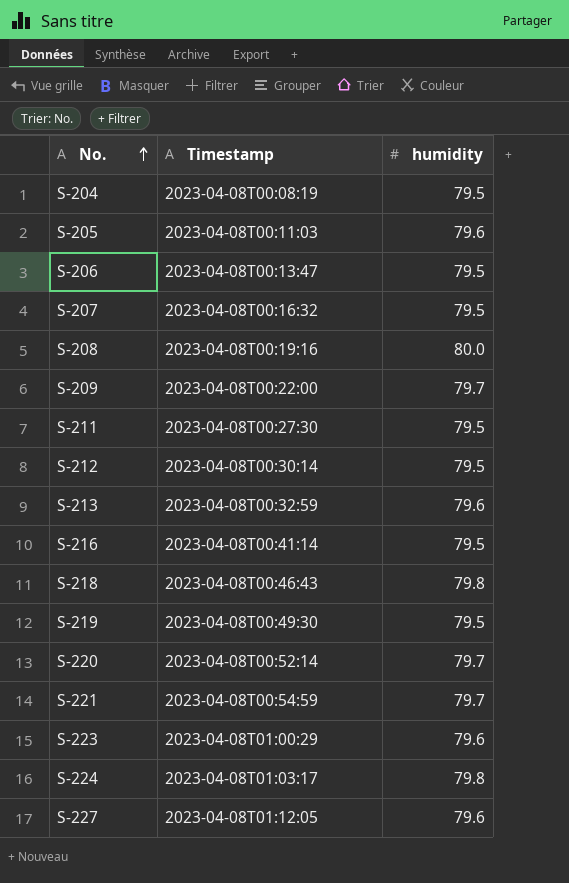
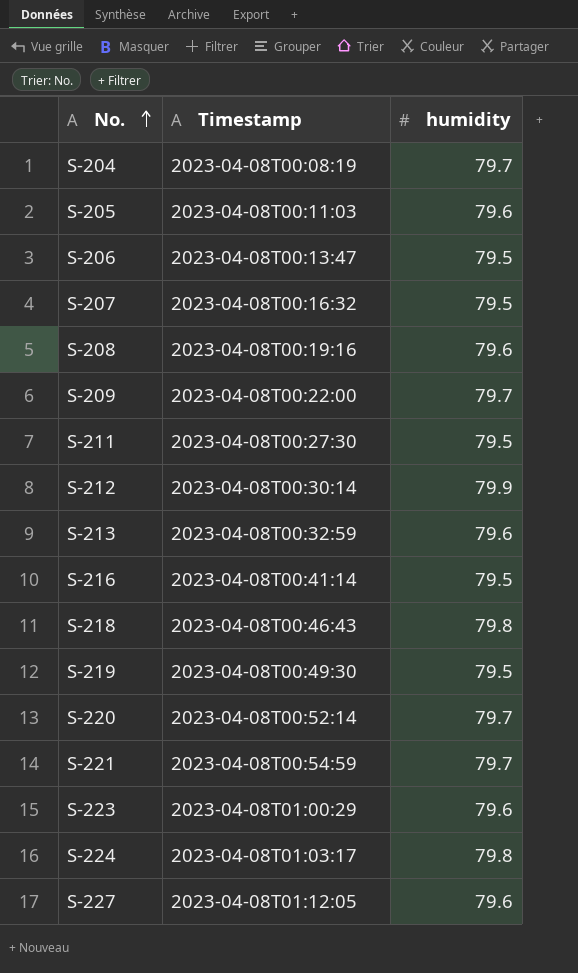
S-204 | humidity: 79.5 -> 79.7
S-208 | humidity: 80.0 -> 79.6
S-212 | humidity: 79.5 -> 79.9

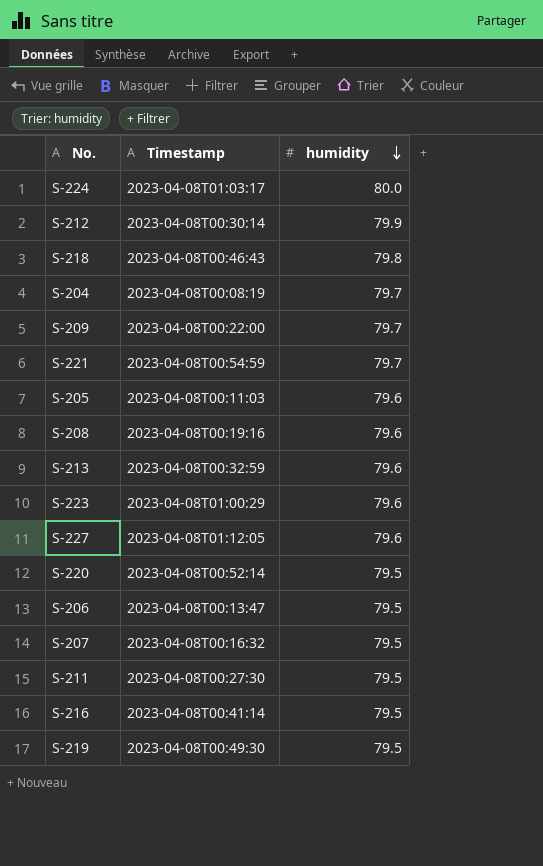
row order: No. ascending -> humidity descending
S-224 | humidity: 79.8 -> 80.0
S-220 | humidity: 79.7 -> 79.5

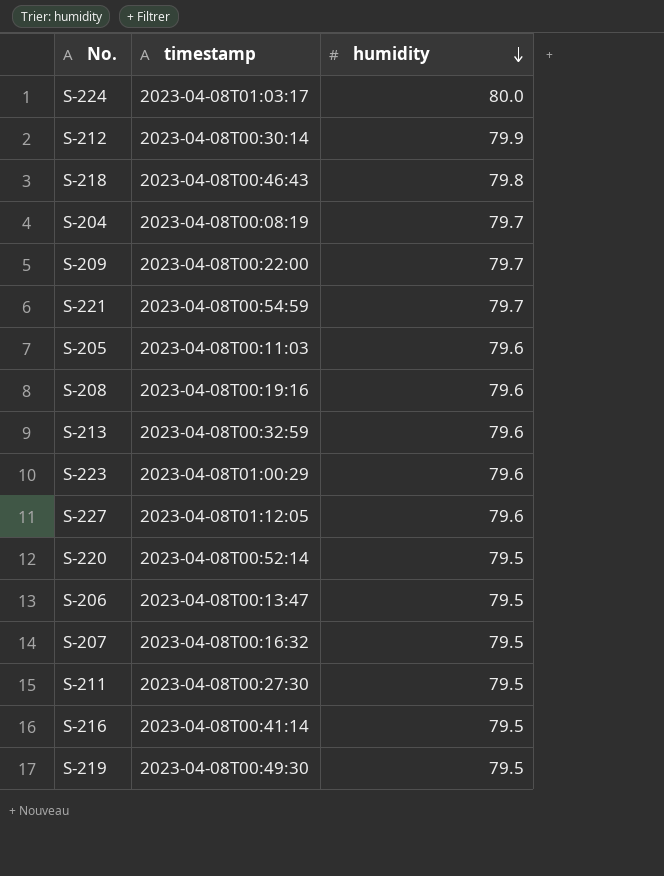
column name: Timestamp -> timestamp

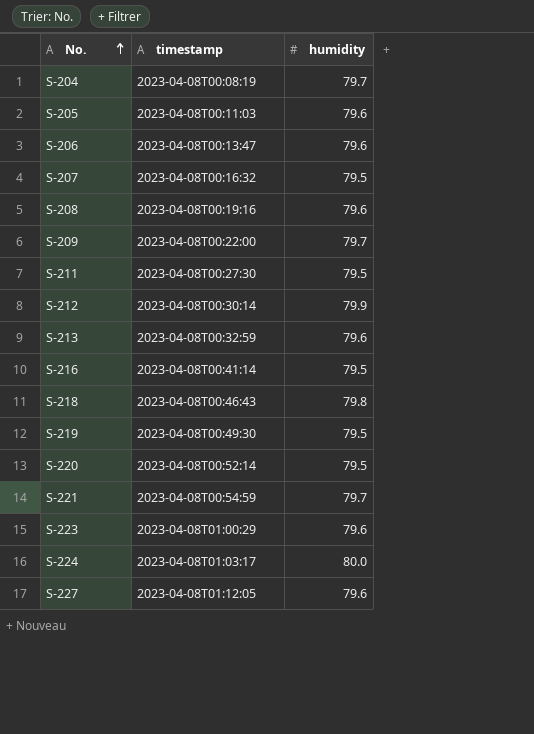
row order: humidity descending -> No. ascending
S-206 | humidity: 79.5 -> 79.6

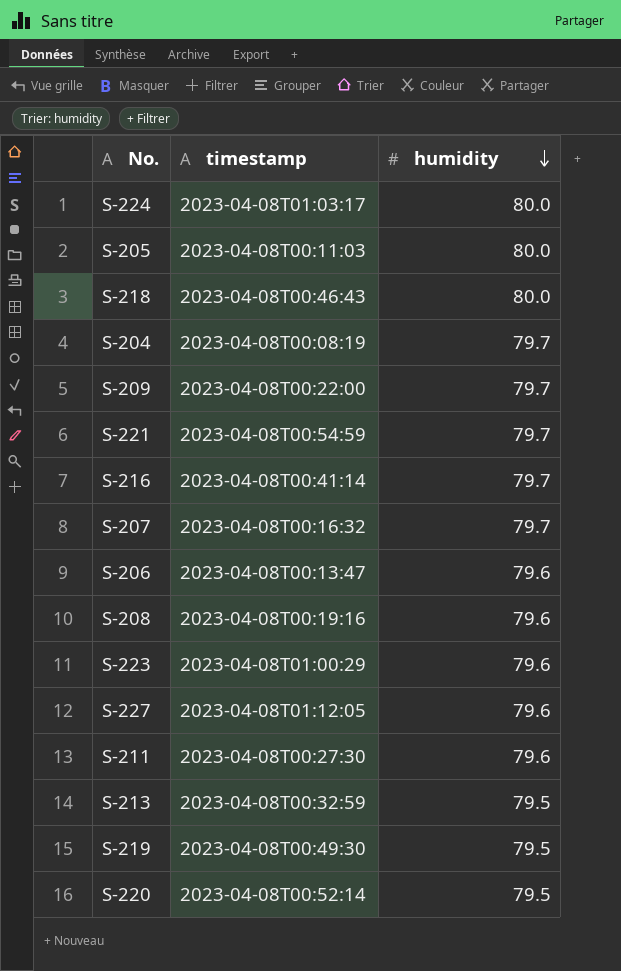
row order: No. ascending -> humidity descending
row S-212: 2023-04-08T00:30:14 | 79.9 -> none
S-205 | humidity: 79.6 -> 80.0
S-218 | humidity: 79.8 -> 80.0
S-216 | humidity: 79.5 -> 79.7
S-207 | humidity: 79.5 -> 79.7
S-211 | humidity: 79.5 -> 79.6
S-213 | humidity: 79.6 -> 79.5

